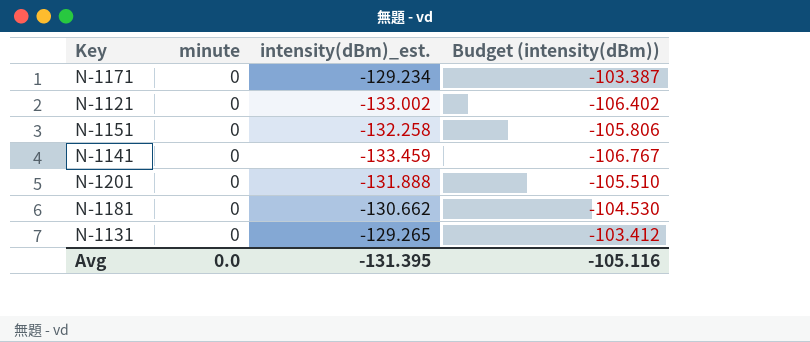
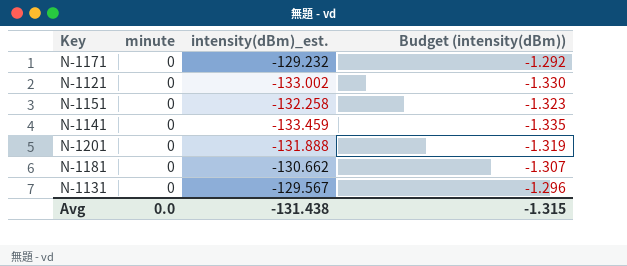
column Budget (intensity(dBm)) | formula: [intensity(dBm)_est.] * 0.8 -> [intensity(dBm)_est.] * 0.01
N-1171 | intensity(dBm)_est.: -129.234 -> -129.232
N-1131 | intensity(dBm)_est.: -129.265 -> -129.567
Avg | intensity(dBm)_est.: -131.395 -> -131.438
Avg | Budget (intensity(dBm)): -105.116 -> -1.315

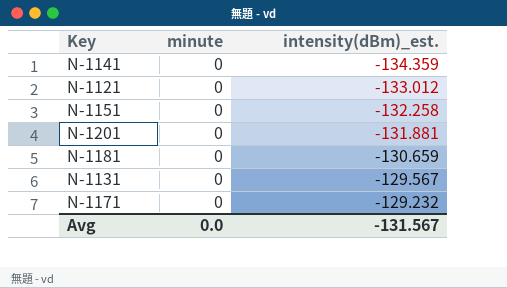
row order: none -> intensity(dBm)_est. ascending
column Budget (intensity(dBm)) | formula: [intensity(dBm)_est.] * 0.01 -> none
N-1141 | intensity(dBm)_est.: -133.459 -> -134.359
N-1121 | intensity(dBm)_est.: -133.002 -> -133.012
N-1201 | intensity(dBm)_est.: -131.888 -> -131.881
N-1181 | intensity(dBm)_est.: -130.662 -> -130.659
Avg | intensity(dBm)_est.: -131.438 -> -131.567

